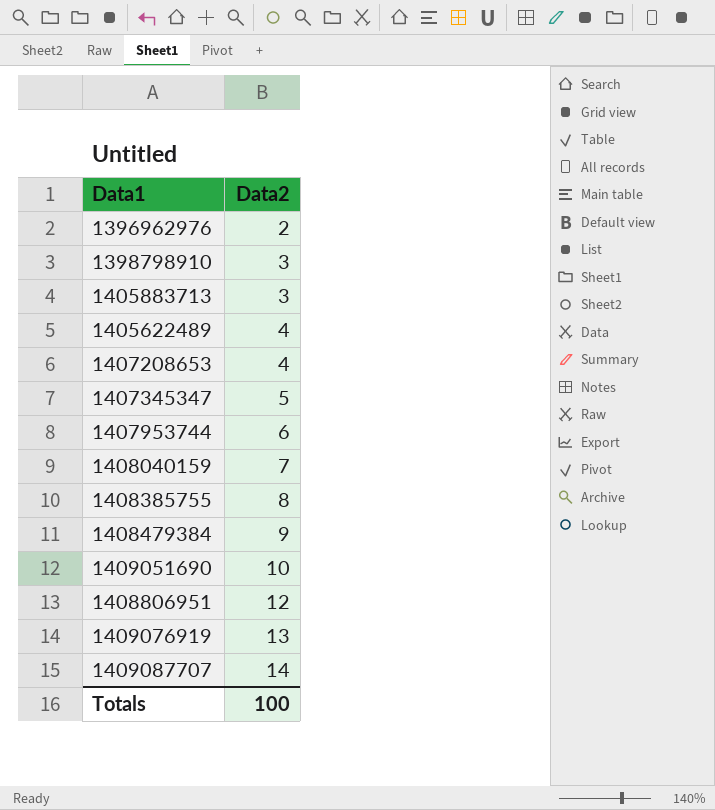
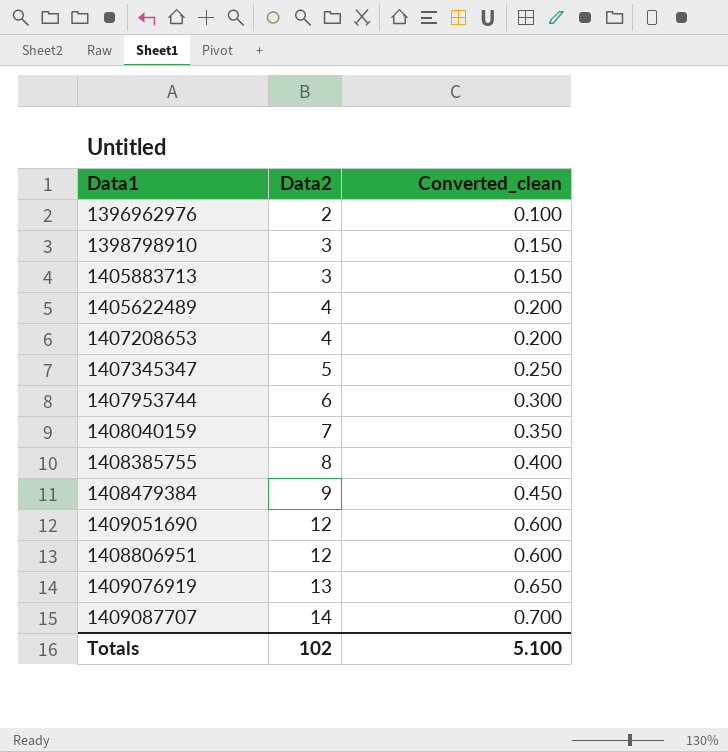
column Converted_clean | formula: none -> [Data2] * 0.05
1409051690 | Data2: 10 -> 12
Totals | Data2: 100 -> 102

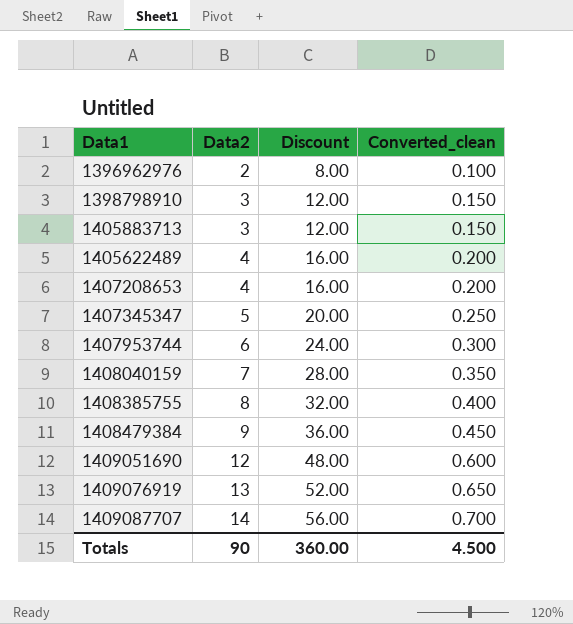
column Discount | formula: none -> [Data2] * 4
row 1408806951: 12 | 0.600 -> none
Totals | Data2: 102 -> 90
Totals | Converted_clean: 5.100 -> 4.500

